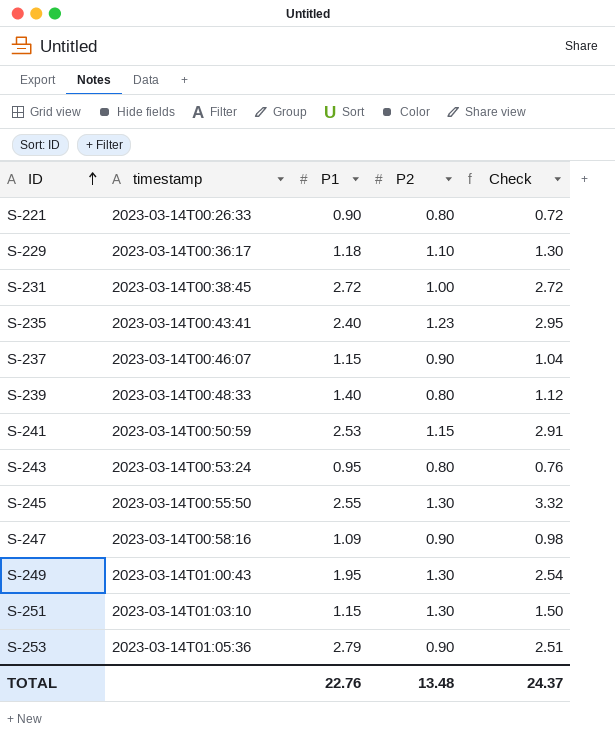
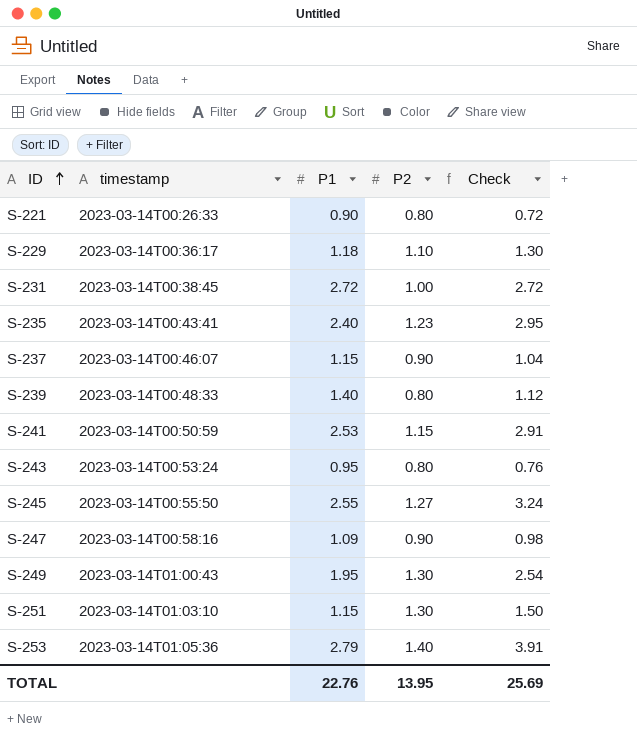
S-245 | P2: 1.30 -> 1.27
S-245 | Check: 3.32 -> 3.24
S-253 | P2: 0.90 -> 1.40
S-253 | Check: 2.51 -> 3.91
TOTAL | P2: 13.48 -> 13.95
TOTAL | Check: 24.37 -> 25.69

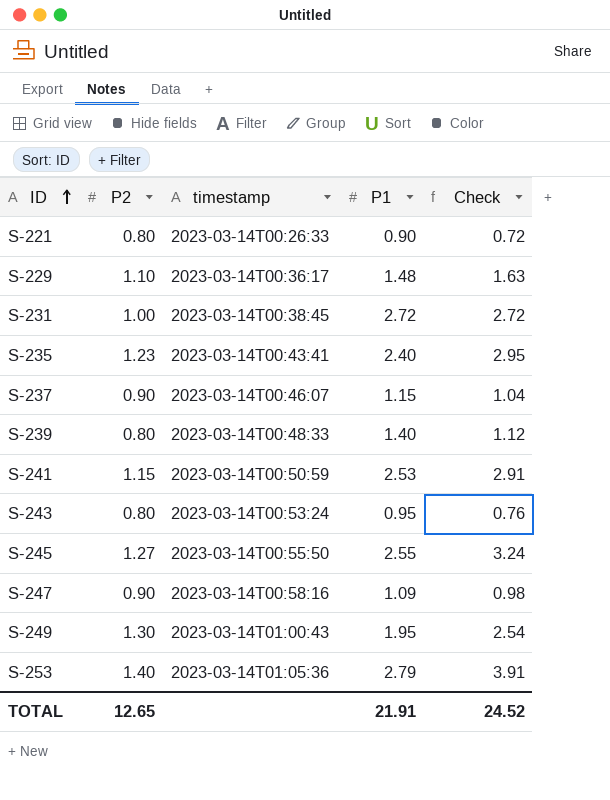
column P2 | position: 4 -> 2
row S-251: 2023-03-14T01:03:10 | 1.15 | 1.30 | 1.50 -> none
S-229 | P1: 1.18 -> 1.48
S-229 | Check: 1.30 -> 1.63
TOTAL | P2: 13.95 -> 12.65
TOTAL | P1: 22.76 -> 21.91
TOTAL | Check: 25.69 -> 24.52

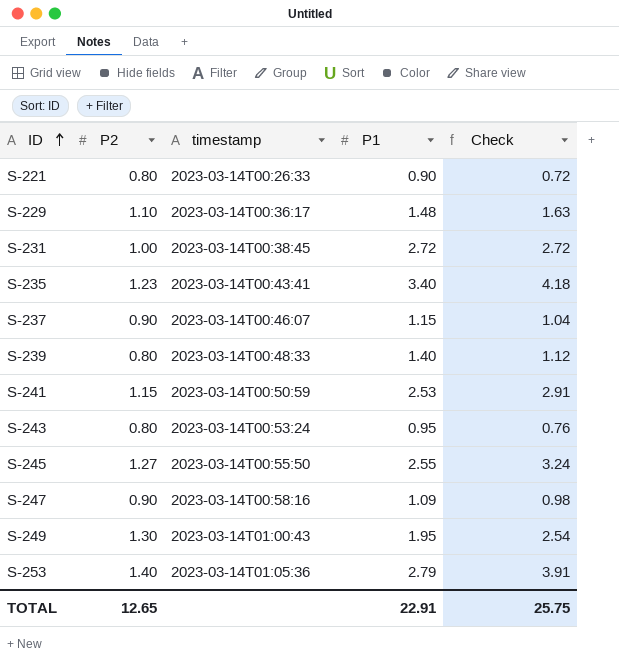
S-235 | P1: 2.40 -> 3.40
S-235 | Check: 2.95 -> 4.18
TOTAL | P1: 21.91 -> 22.91
TOTAL | Check: 24.52 -> 25.75

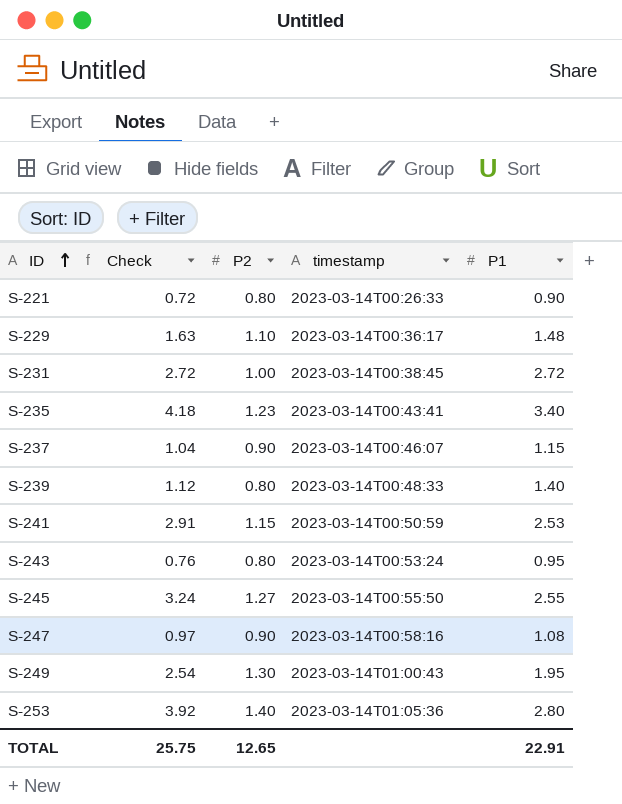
column Check | position: 5 -> 2
S-247 | Check: 0.98 -> 0.97
S-247 | P1: 1.09 -> 1.08
S-253 | Check: 3.91 -> 3.92
S-253 | P1: 2.79 -> 2.80

